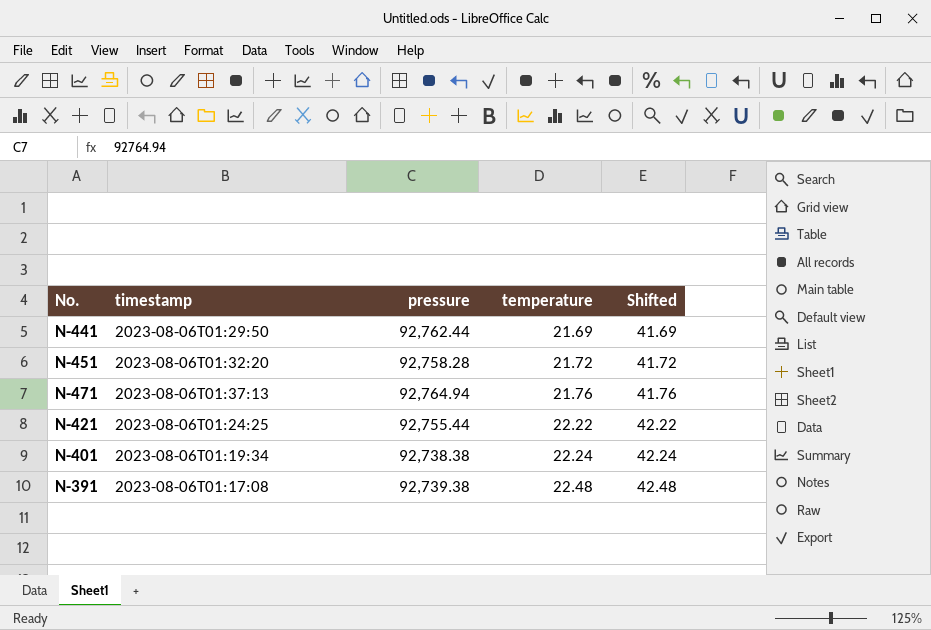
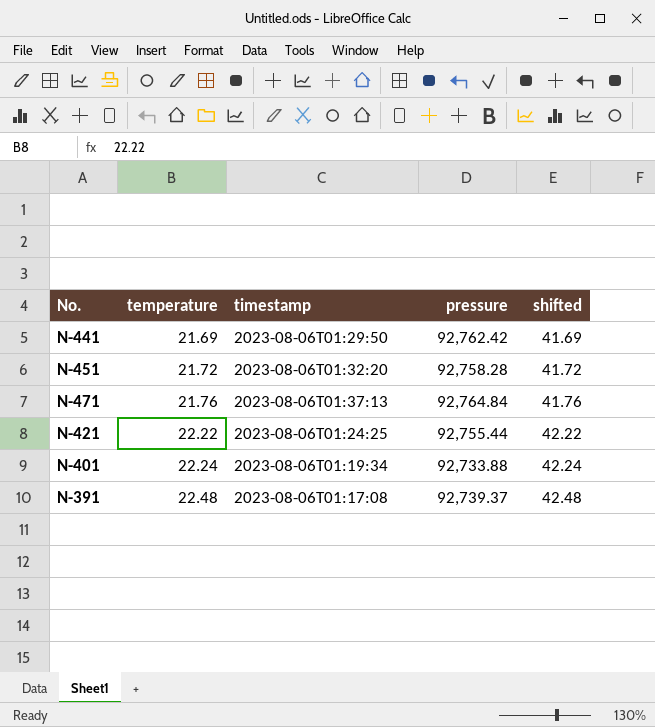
column temperature | position: 4 -> 2
column name: Shifted -> shifted
N-441 | pressure: 92,762.44 -> 92,762.42
N-471 | pressure: 92,764.94 -> 92,764.84
N-401 | pressure: 92,738.38 -> 92,733.88
N-391 | pressure: 92,739.38 -> 92,739.37

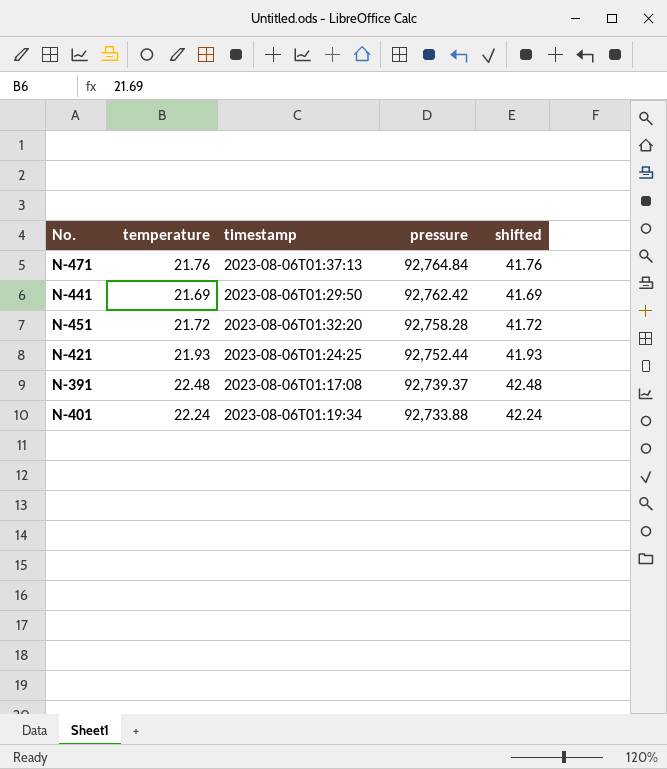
row order: temperature ascending -> pressure descending
N-421 | temperature: 22.22 -> 21.93
N-421 | pressure: 92,755.44 -> 92,752.44
N-421 | shifted: 42.22 -> 41.93

